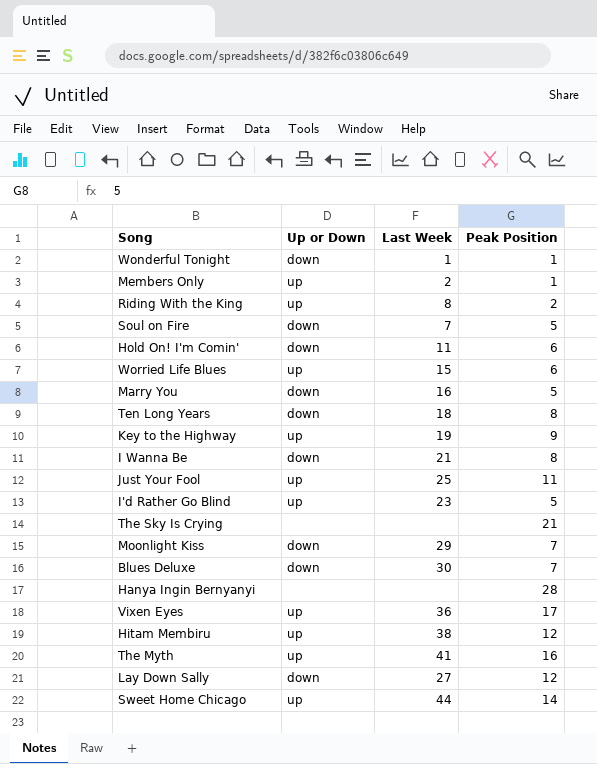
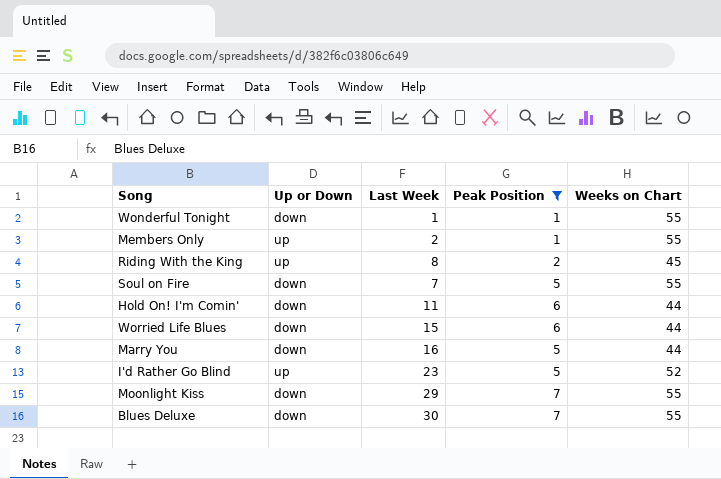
filter: none -> Peak Position <= 7
column Weeks on Chart | position: none -> 5
Worried Life Blues | Up or Down: up -> down

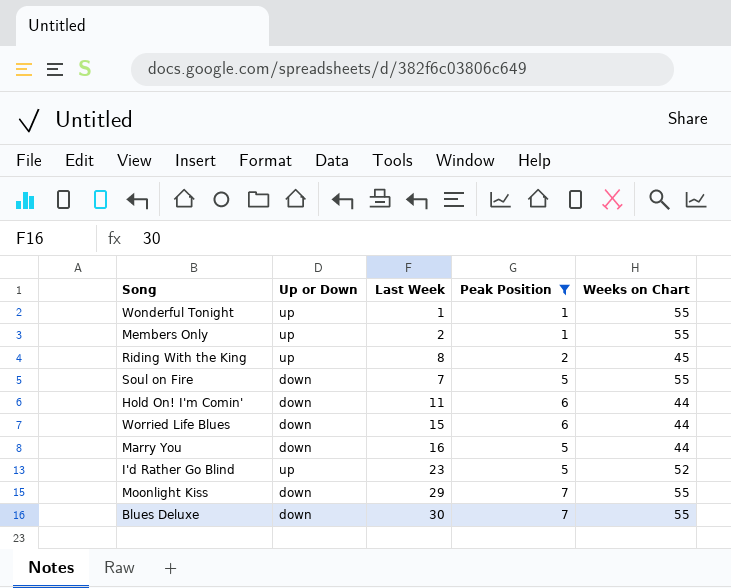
Wonderful Tonight | Up or Down: down -> up

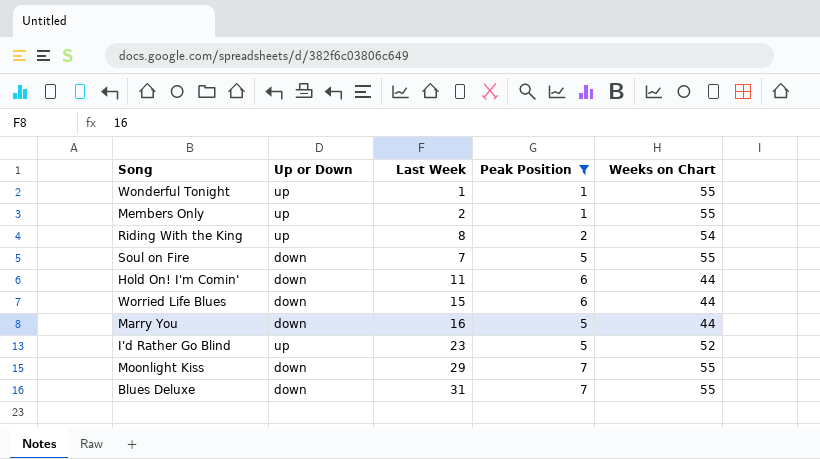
Riding With the King | Weeks on Chart: 45 -> 54
Blues Deluxe | Last Week: 30 -> 31

